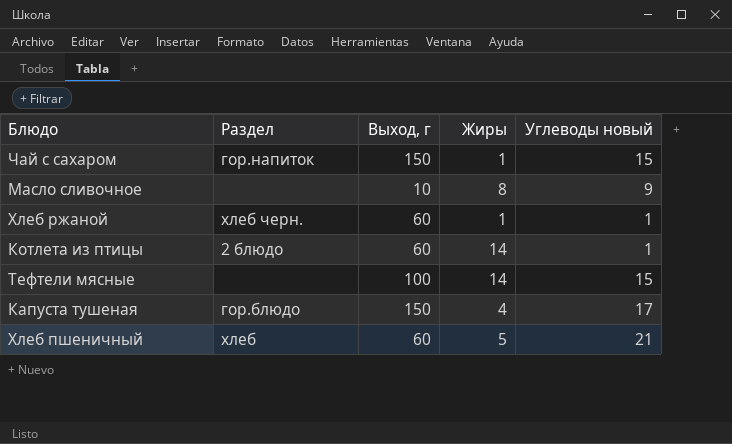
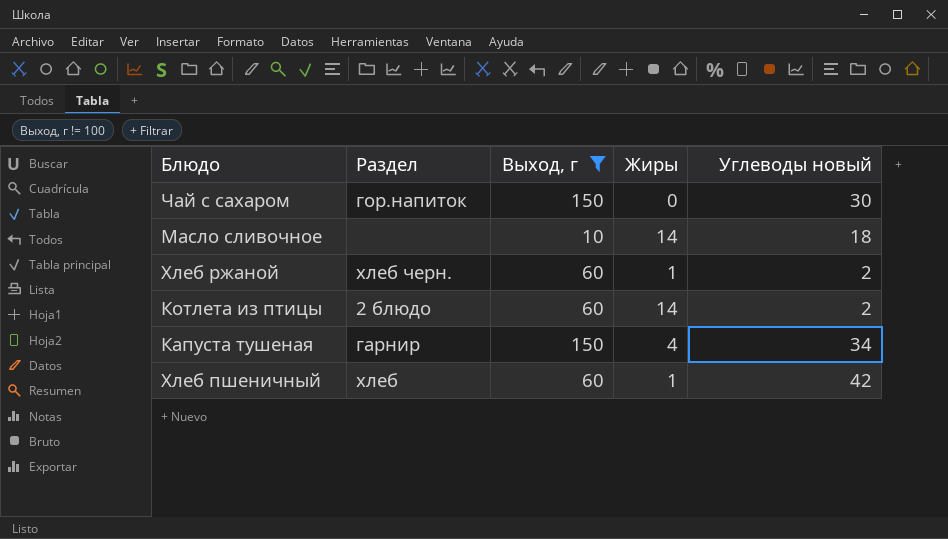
filter: none -> Выход, г != 100
Чай с сахаром | Жиры: 1 -> 0
Чай с сахаром | Углеводы новый: 15 -> 30
Масло сливочное | Жиры: 8 -> 14
Масло сливочное | Углеводы новый: 9 -> 18
Хлеб ржаной | Углеводы новый: 1 -> 2
Котлета из птицы | Углеводы новый: 1 -> 2
Капуста тушеная | Раздел: гор.блюдо -> гарнир
Капуста тушеная | Углеводы новый: 17 -> 34
Хлеб пшеничный | Жиры: 5 -> 1
Хлеб пшеничный | Углеводы новый: 21 -> 42

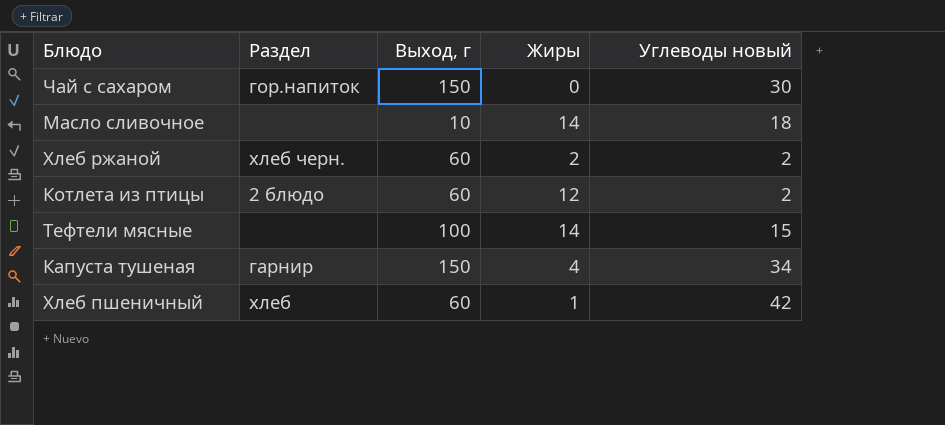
filter: Выход, г != 100 -> none
Хлеб ржаной | Жиры: 1 -> 2
Котлета из птицы | Жиры: 14 -> 12

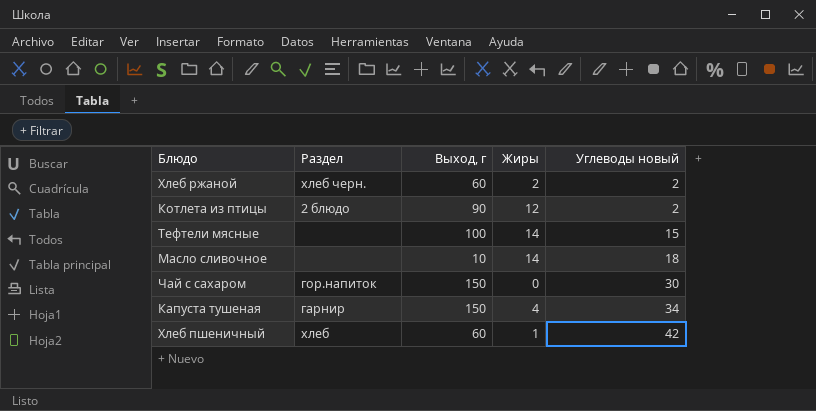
row order: none -> Углеводы новый ascending
Котлета из птицы | Выход, г: 60 -> 90

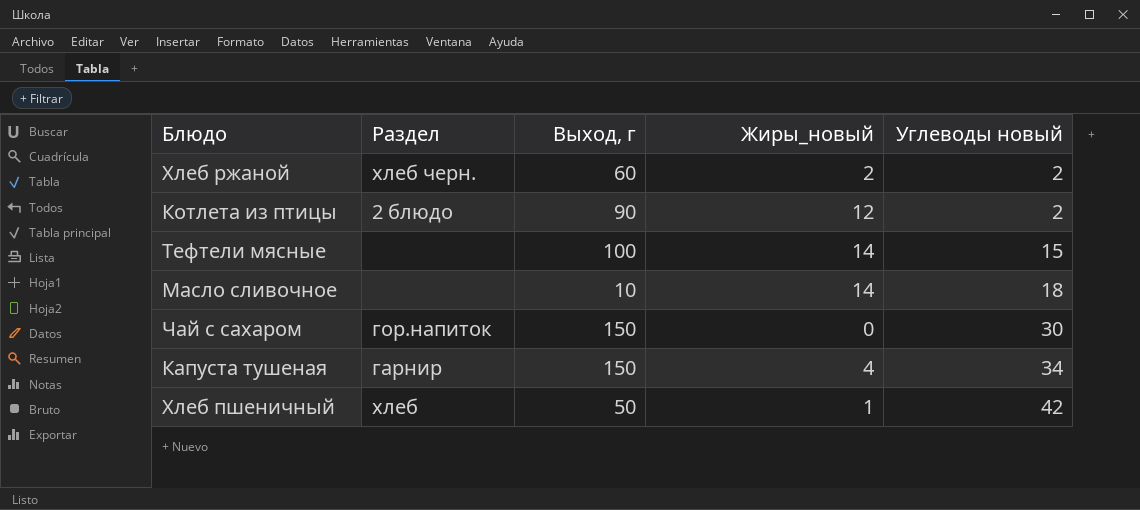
column name: Жиры -> Жиры_новый
Хлеб пшеничный | Выход, г: 60 -> 50

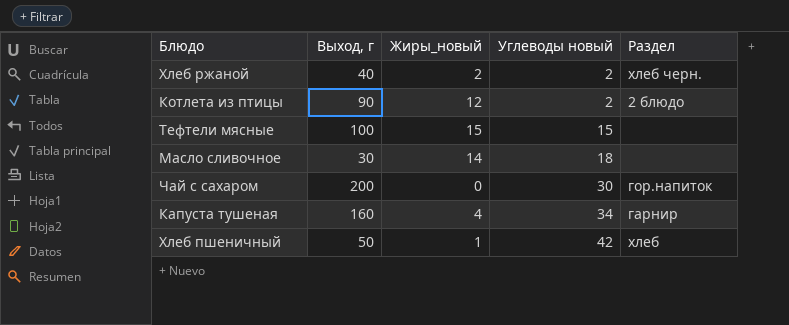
column Раздел | position: 2 -> 5
Хлеб ржаной | Выход, г: 60 -> 40
Тефтели мясные | Жиры_новый: 14 -> 15
Масло сливочное | Выход, г: 10 -> 30
Чай с сахаром | Выход, г: 150 -> 200
Капуста тушеная | Выход, г: 150 -> 160

